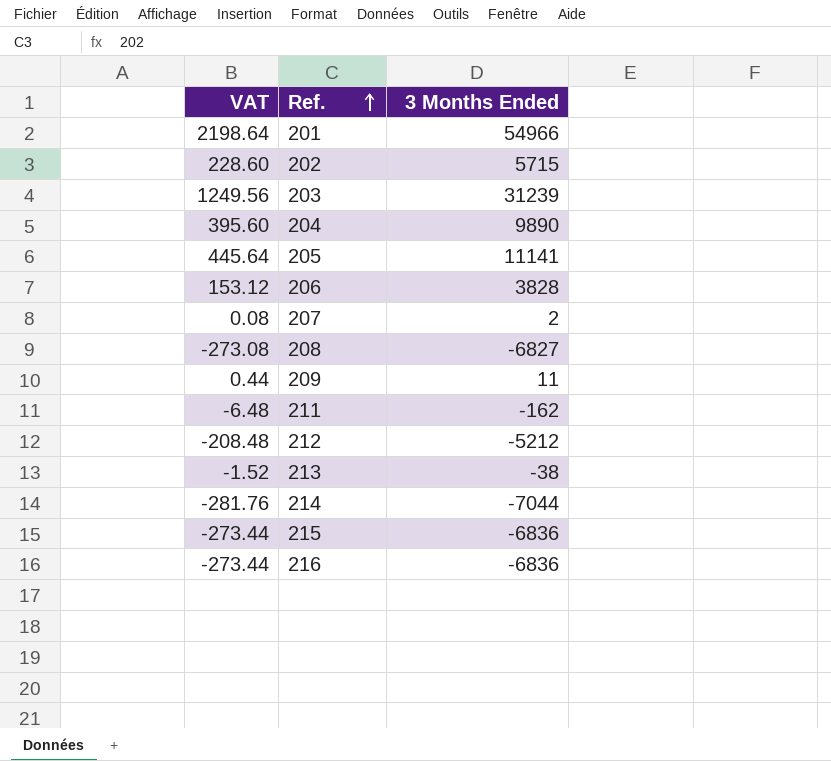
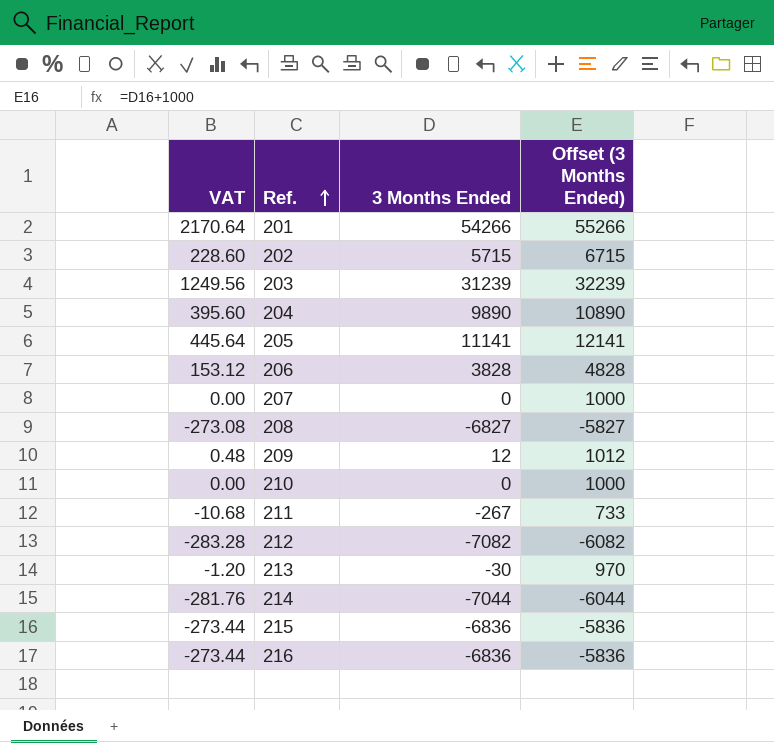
column Offset (3 Months Ended) | formula: none -> [3 Months Ended] + 1000
201 | VAT: 2198.64 -> 2170.64
201 | 3 Months Ended: 54966 -> 54266
207 | VAT: 0.08 -> 0.00
207 | 3 Months Ended: 2 -> 0
209 | VAT: 0.44 -> 0.48
209 | 3 Months Ended: 11 -> 12
row 210: none -> 0.00 | 0 | 1000
211 | VAT: -6.48 -> -10.68
211 | 3 Months Ended: -162 -> -267
212 | VAT: -208.48 -> -283.28
212 | 3 Months Ended: -5212 -> -7082
213 | VAT: -1.52 -> -1.20
213 | 3 Months Ended: -38 -> -30

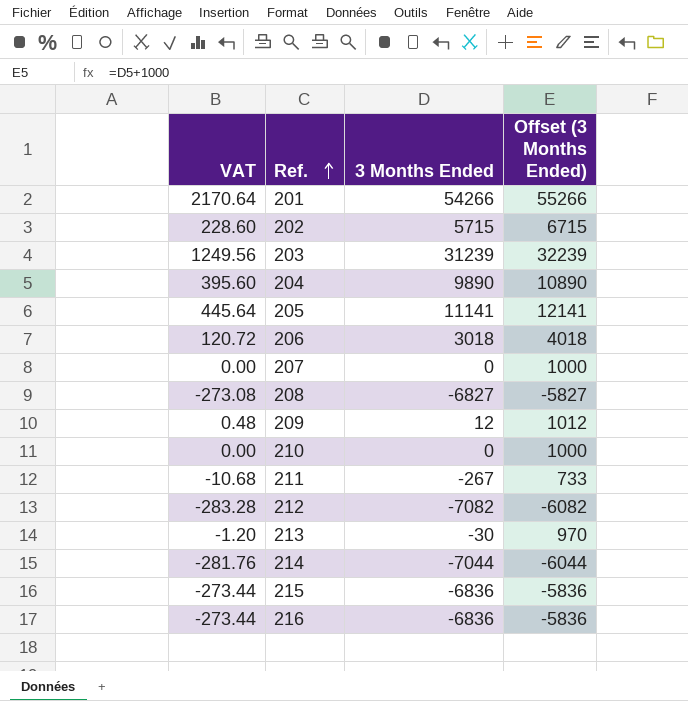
206 | VAT: 153.12 -> 120.72
206 | 3 Months Ended: 3828 -> 3018
206 | Offset (3 Months Ended): 4828 -> 4018

